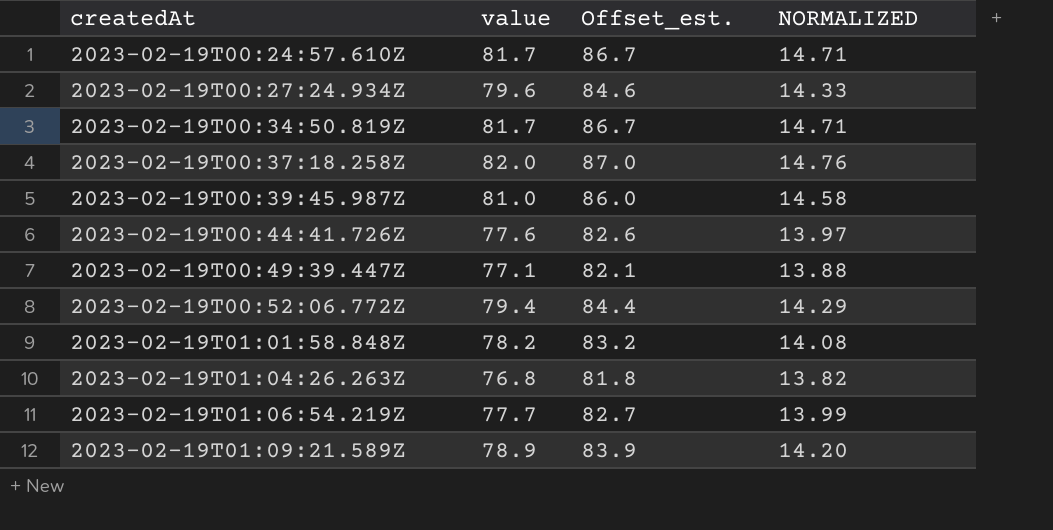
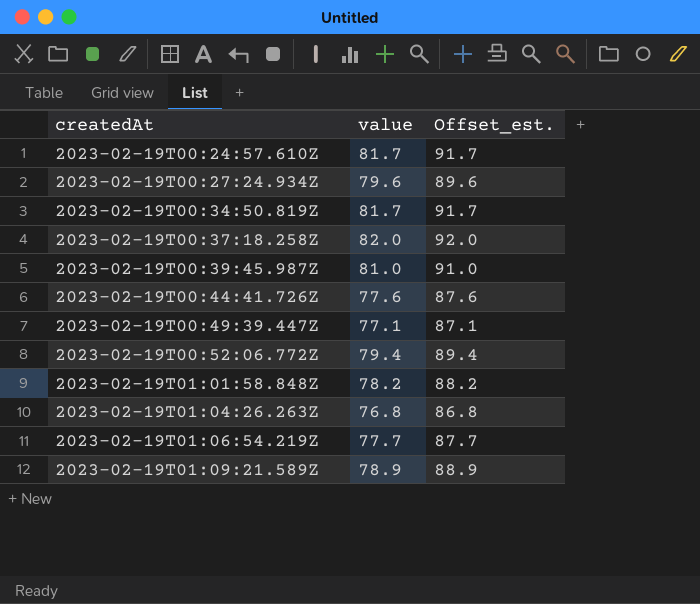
column NORMALIZED | formula: [value] * 0.18 -> none
column Offset_est. | formula: [value] + 5 -> [value] + 10

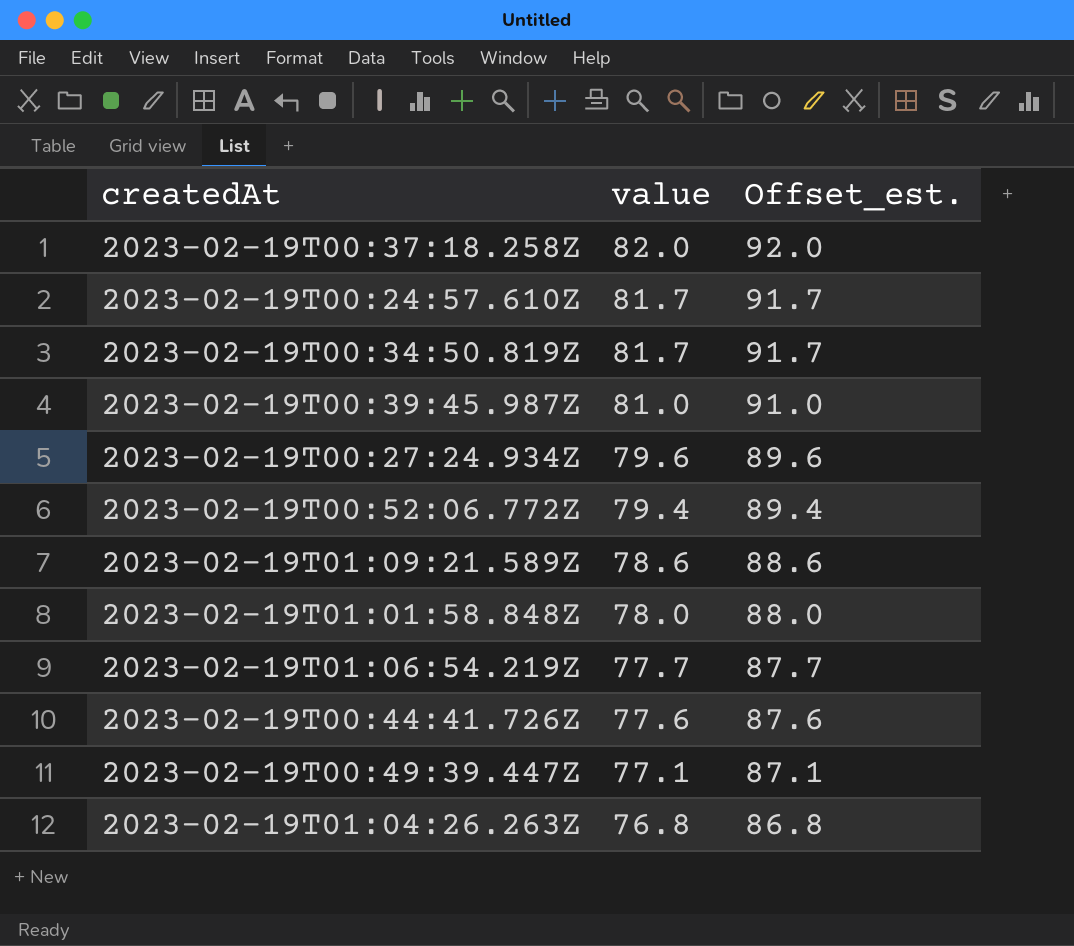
row order: createdAt ascending -> value descending
2023-02-19T01:09:21.589Z | value: 78.9 -> 78.6
2023-02-19T01:09:21.589Z | Offset_est.: 88.9 -> 88.6
2023-02-19T01:01:58.848Z | value: 78.2 -> 78.0
2023-02-19T01:01:58.848Z | Offset_est.: 88.2 -> 88.0

